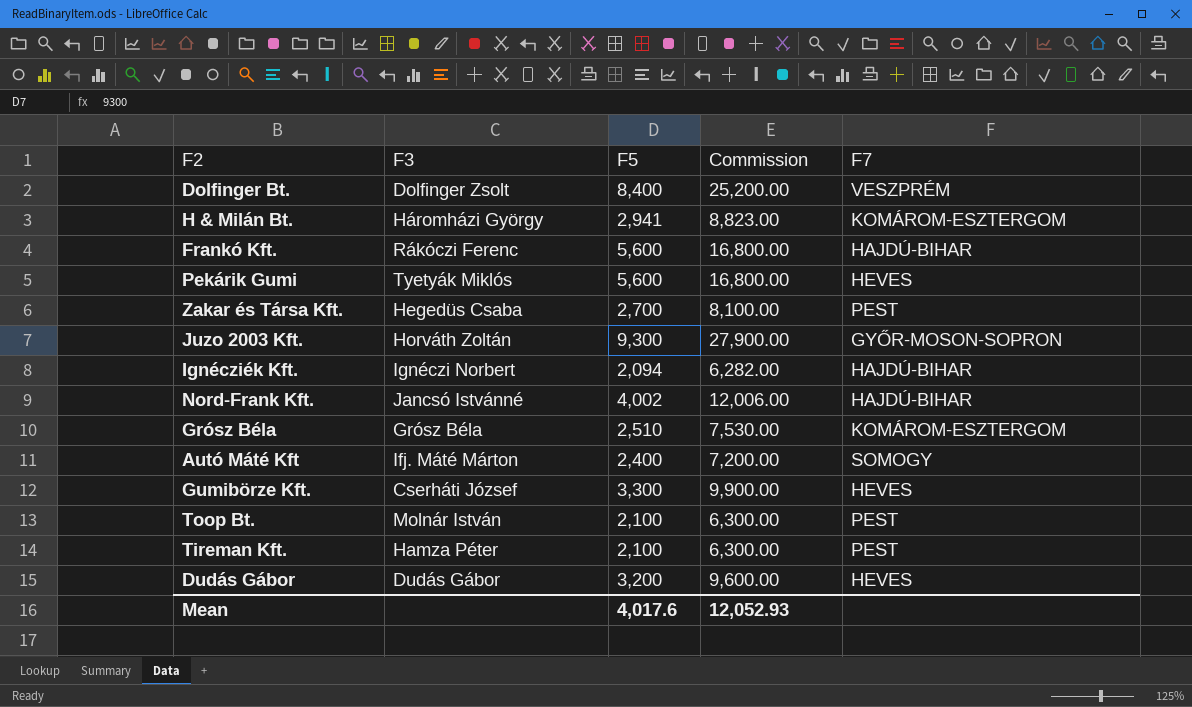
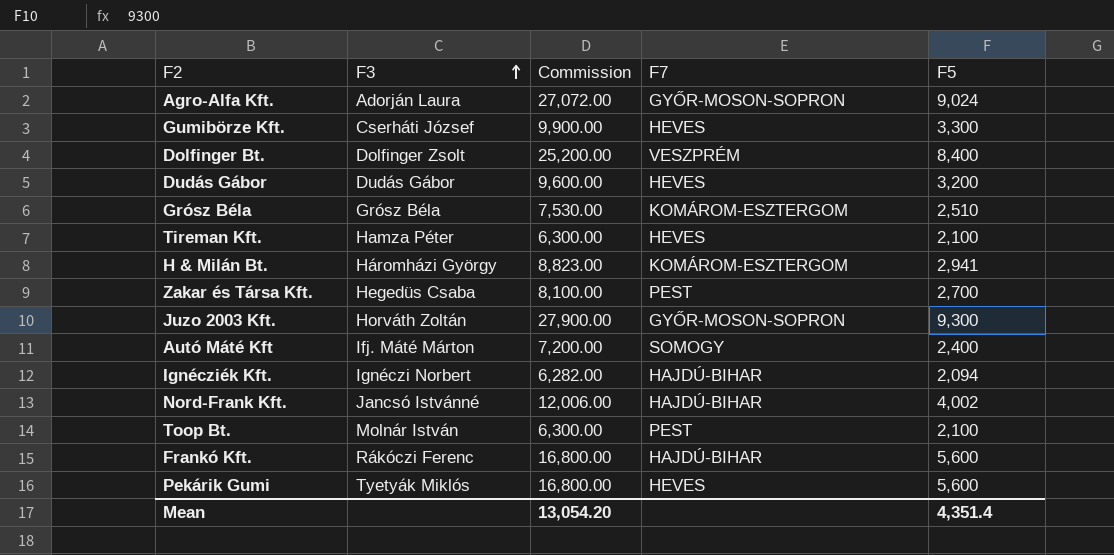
row order: none -> F3 ascending
column F5 | position: 3 -> 5
row Agro-Alfa Kft.: none -> Adorján Laura | 27,072.00 | GYŐR-MOSON-SOPRON | 9,024
Tireman Kft. | F7: PEST -> HEVES
Mean | Commission: 12,052.93 -> 13,054.20
Mean | F5: 4,017.6 -> 4,351.4

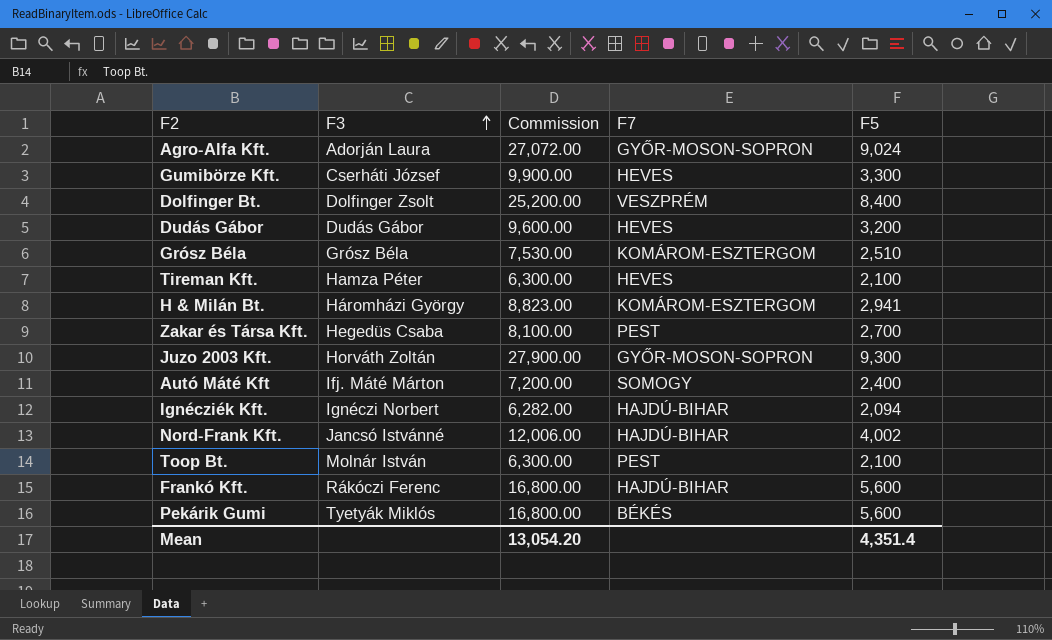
Pekárik Gumi | F7: HEVES -> BÉKÉS

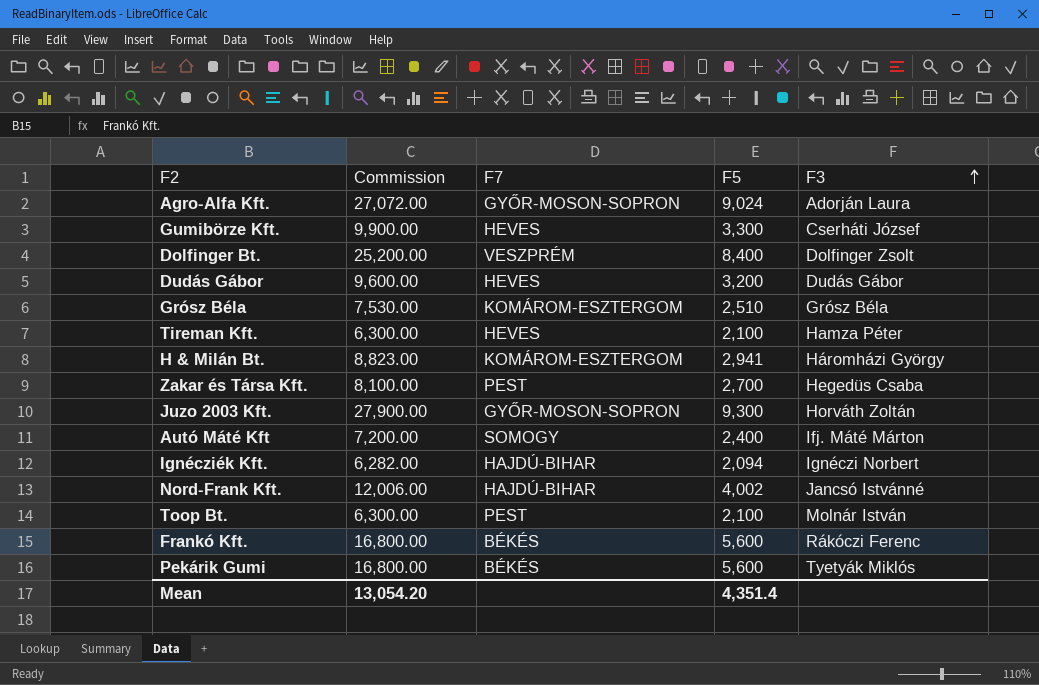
column F3 | position: 2 -> 5
Frankó Kft. | F7: HAJDÚ-BIHAR -> BÉKÉS

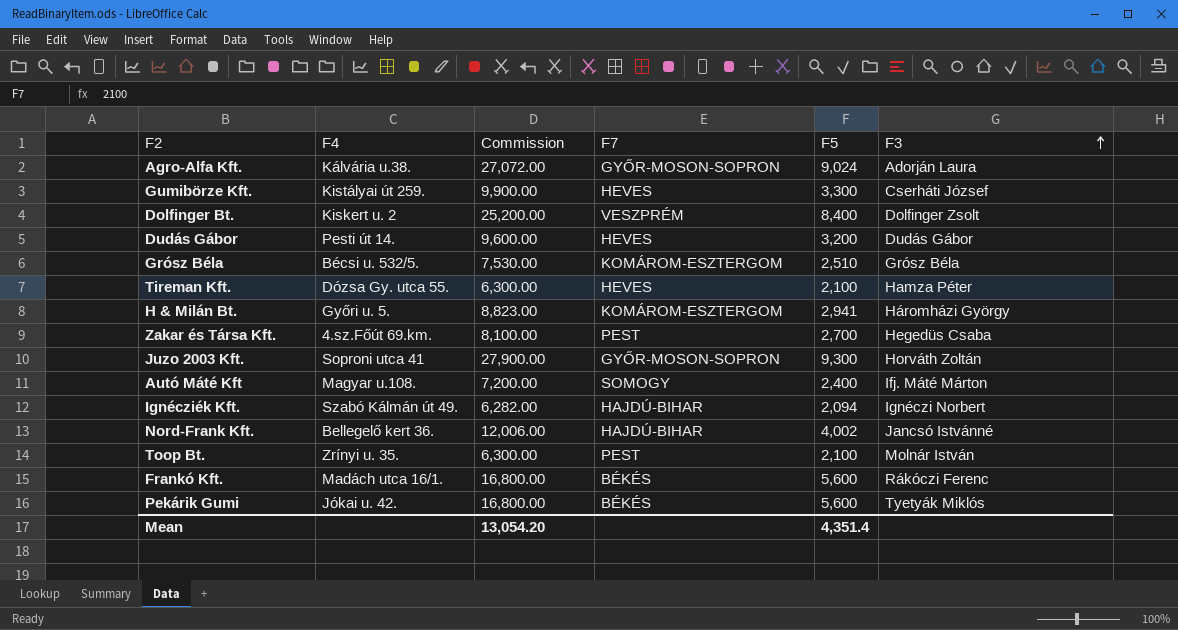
column F4 | position: none -> 2

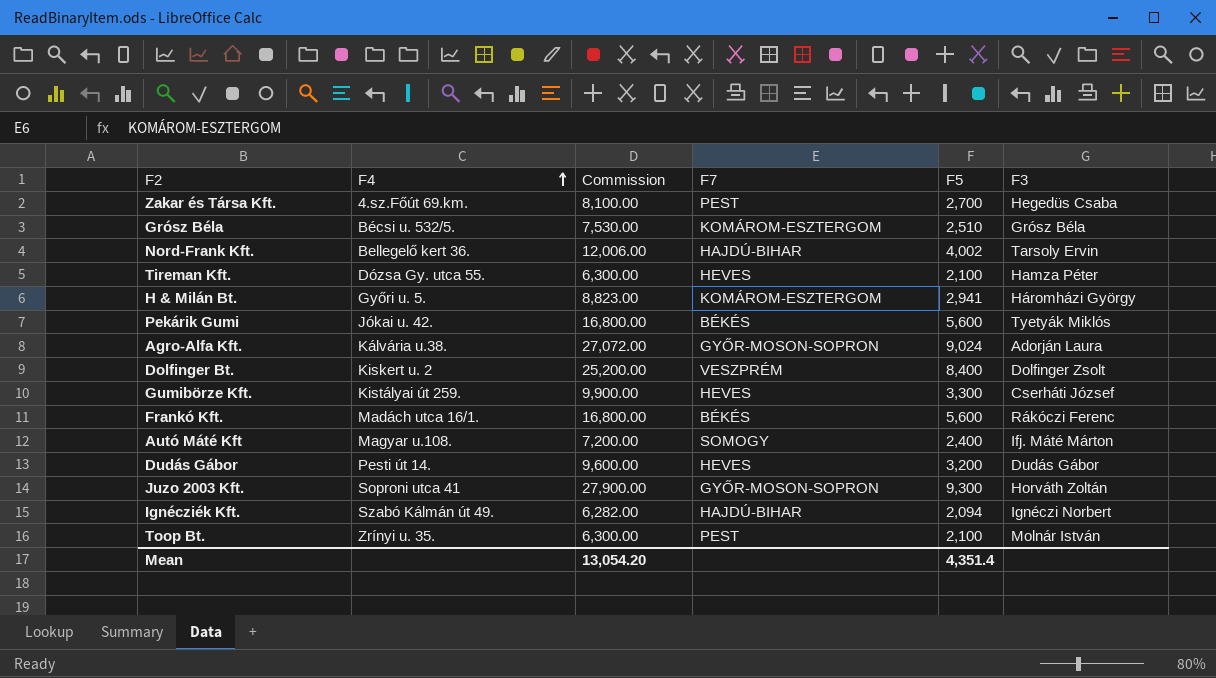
row order: F3 ascending -> F4 ascending
Nord-Frank Kft. | F3: Jancsó Istvánné -> Tarsoly Ervin

